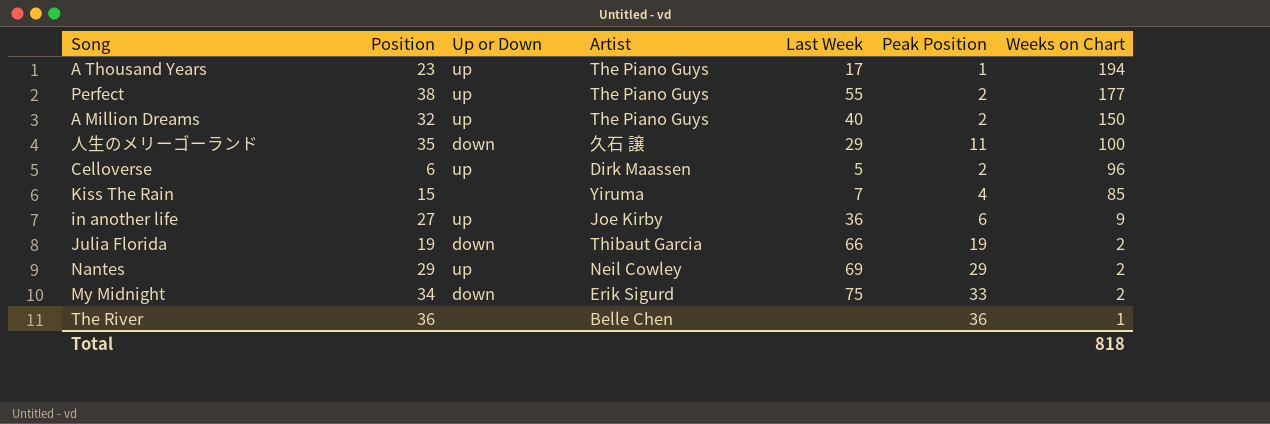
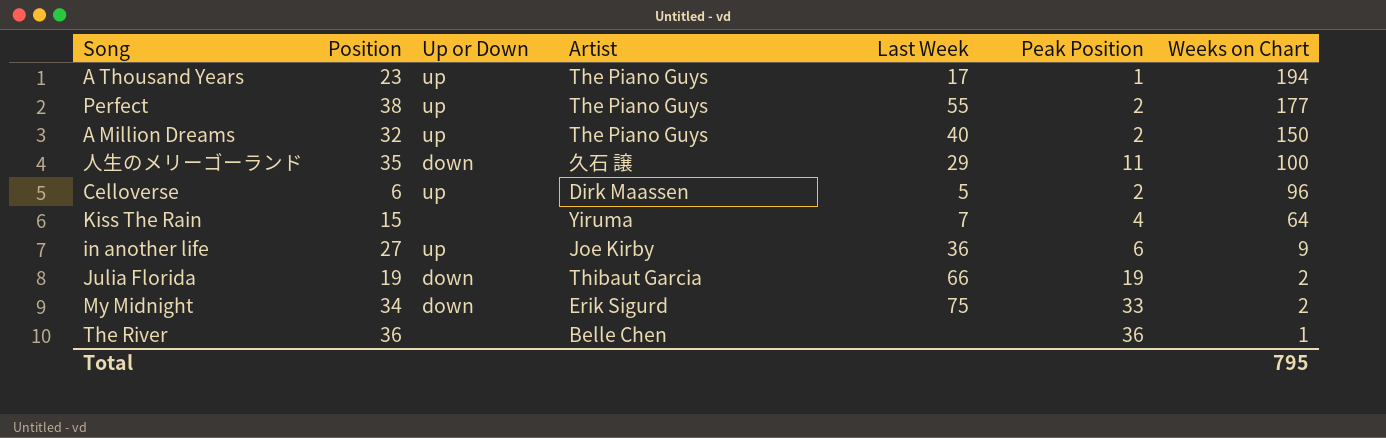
row Nantes: 29 | up | Neil Cowley | 69 | 29 | 2 -> none
Kiss The Rain | Weeks on Chart: 85 -> 64
Total | Weeks on Chart: 818 -> 795

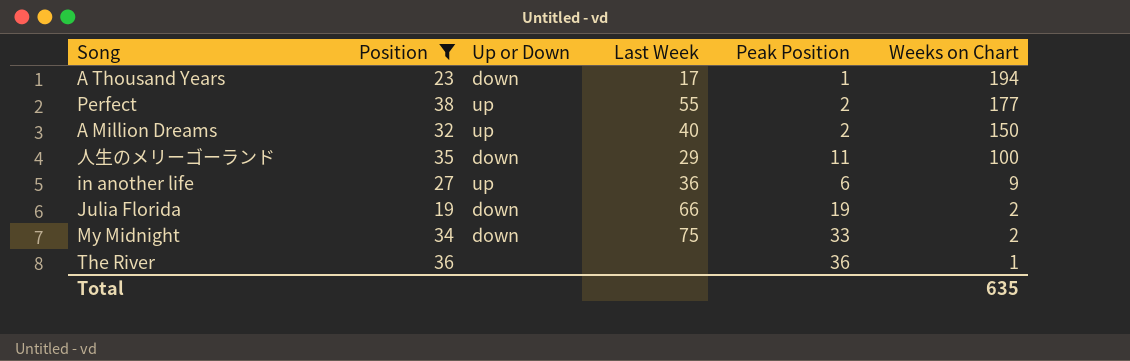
filter: none -> Position >= 19
column Artist | position: 4 -> none
A Thousand Years | Up or Down: up -> down
Total | Weeks on Chart: 795 -> 635

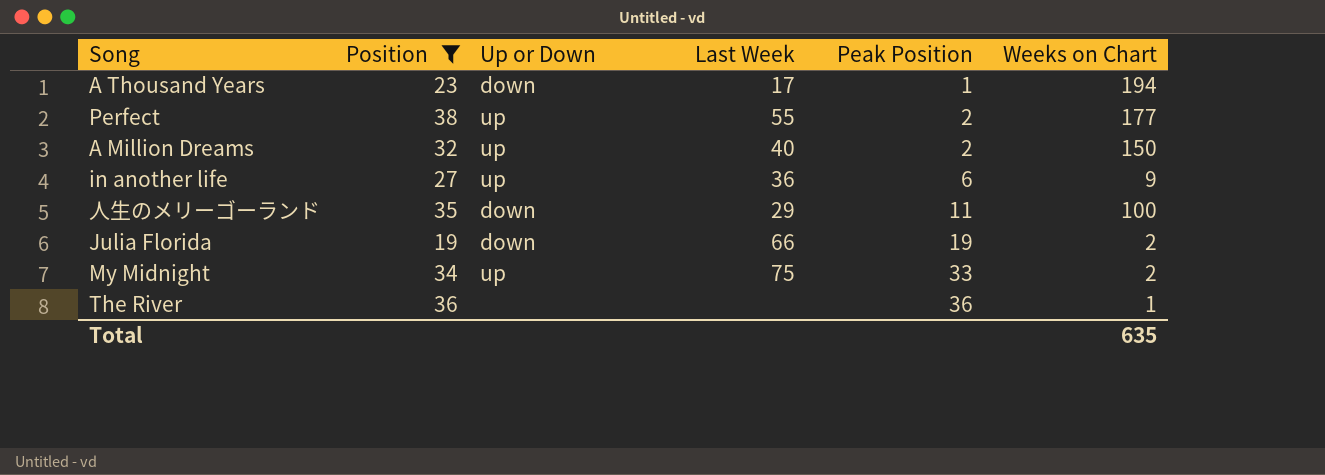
row order: Weeks on Chart descending -> Peak Position ascending
My Midnight | Up or Down: down -> up

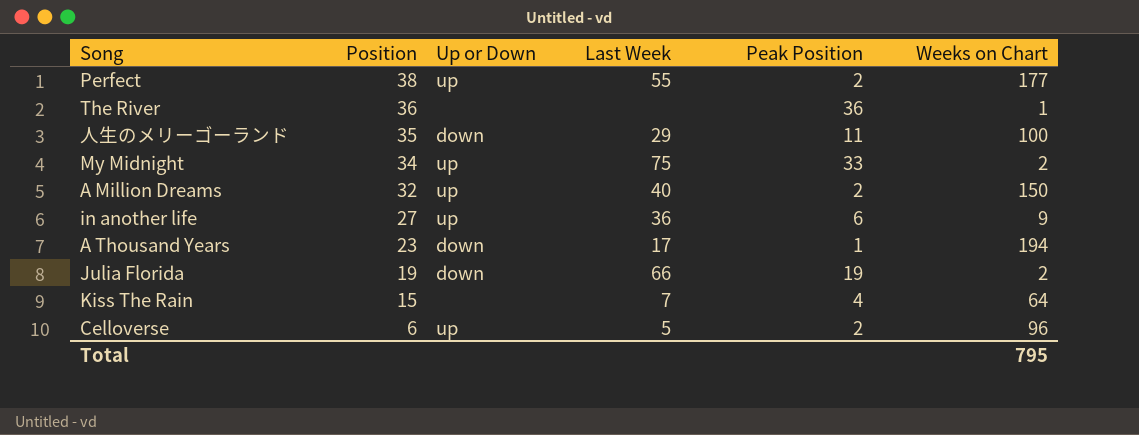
filter: Position >= 19 -> none
row order: Peak Position ascending -> Position descending
Total | Weeks on Chart: 635 -> 795

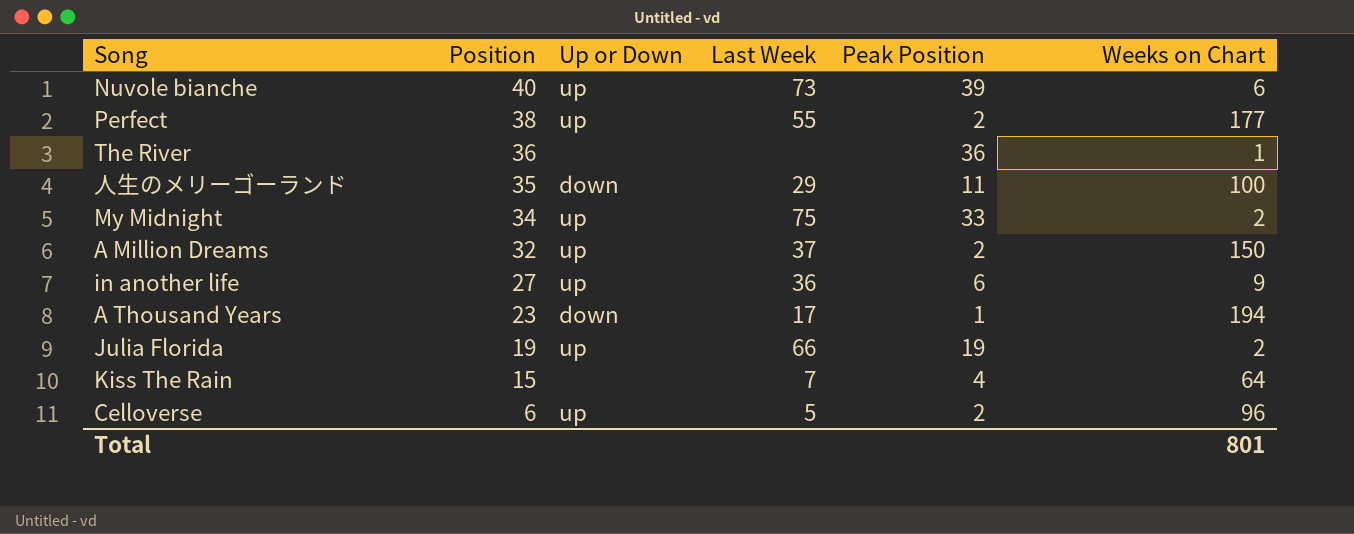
row Nuvole bianche: none -> 40 | up | 73 | 39 | 6
A Million Dreams | Last Week: 40 -> 37
Julia Florida | Up or Down: down -> up
Total | Weeks on Chart: 795 -> 801

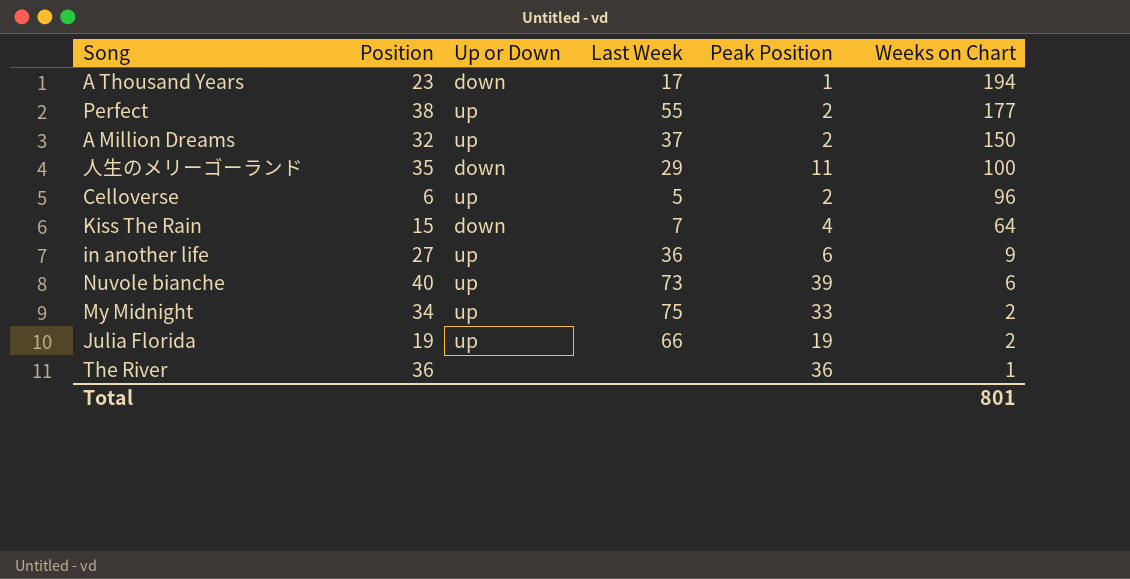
row order: Position descending -> Weeks on Chart descending
Kiss The Rain | Up or Down: none -> down

